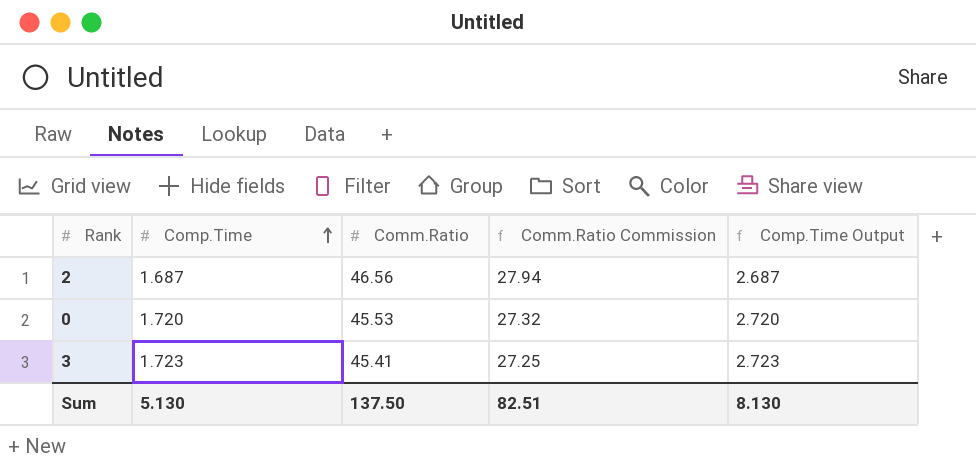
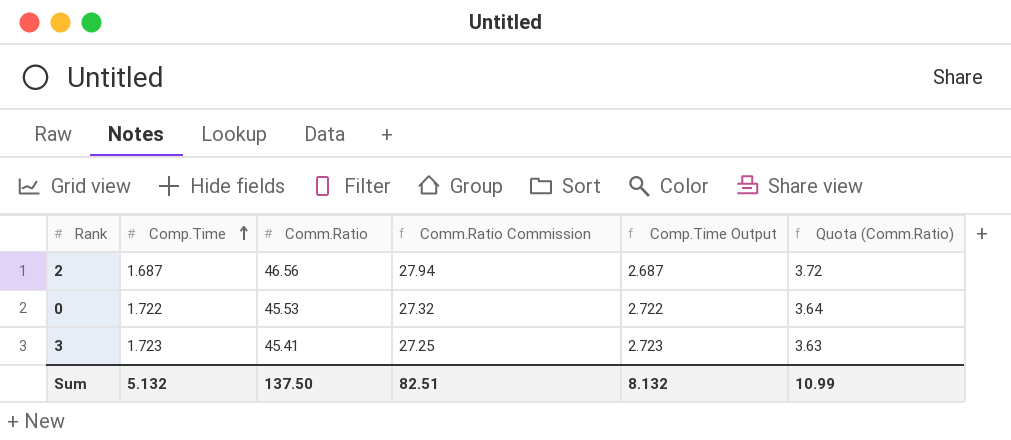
column Quota (Comm.Ratio) | formula: none -> [Comm.Ratio] * 0.08
0 | Comp.Time: 1.720 -> 1.722
0 | Comp.Time Output: 2.720 -> 2.722
Sum | Comp.Time: 5.130 -> 5.132
Sum | Comp.Time Output: 8.130 -> 8.132

